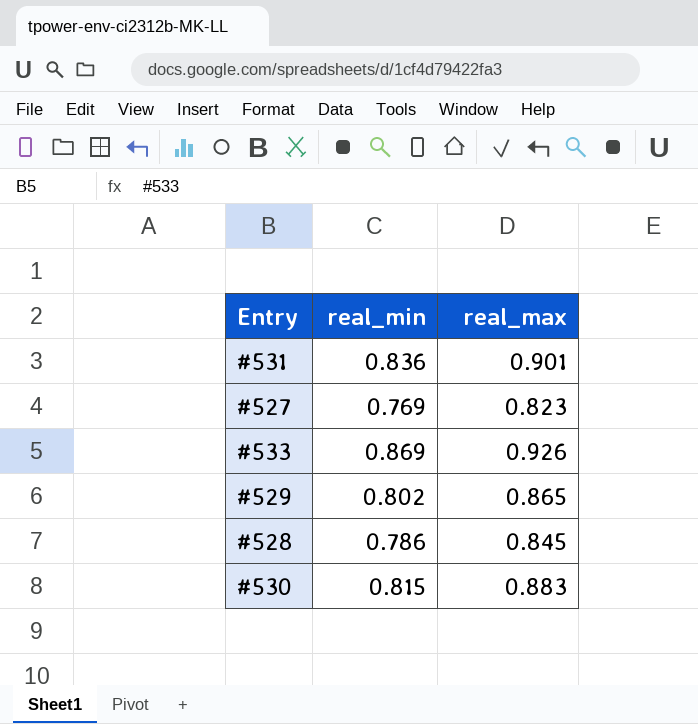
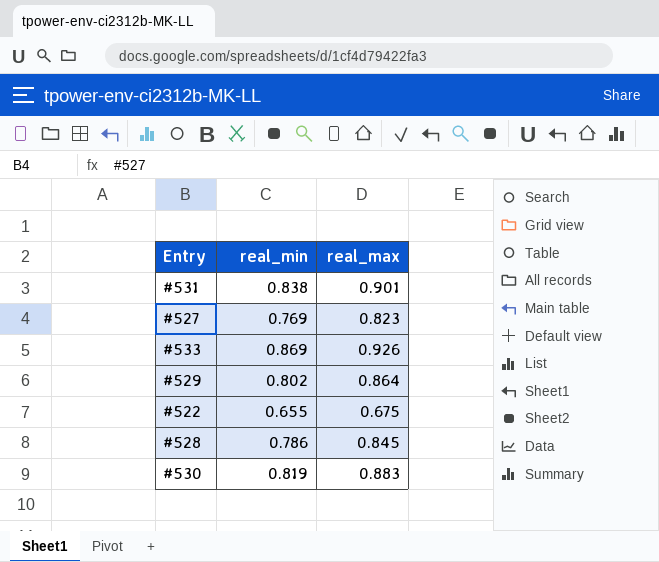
#531 | real_min: 0.836 -> 0.838
#529 | real_max: 0.865 -> 0.864
row #522: none -> 0.655 | 0.675
#530 | real_min: 0.815 -> 0.819

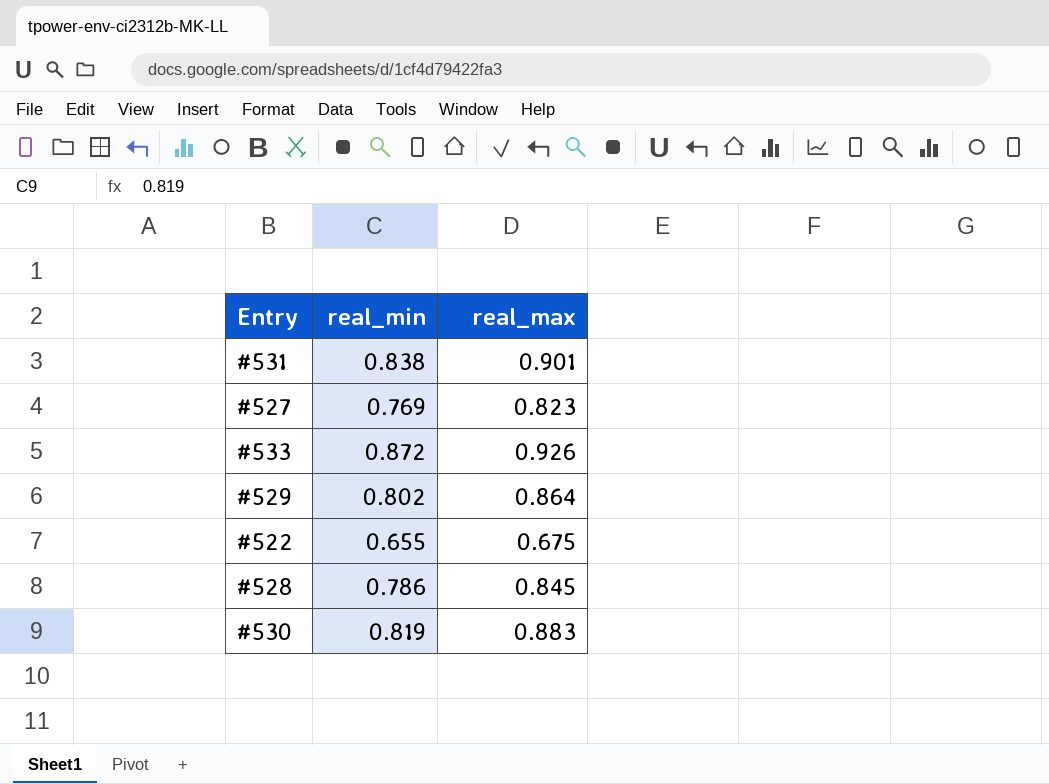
#533 | real_min: 0.869 -> 0.872

